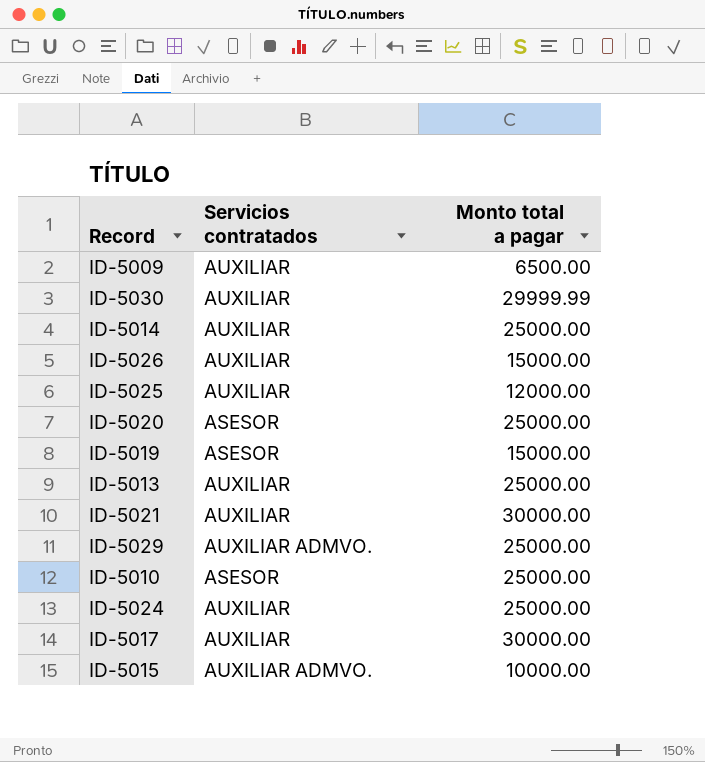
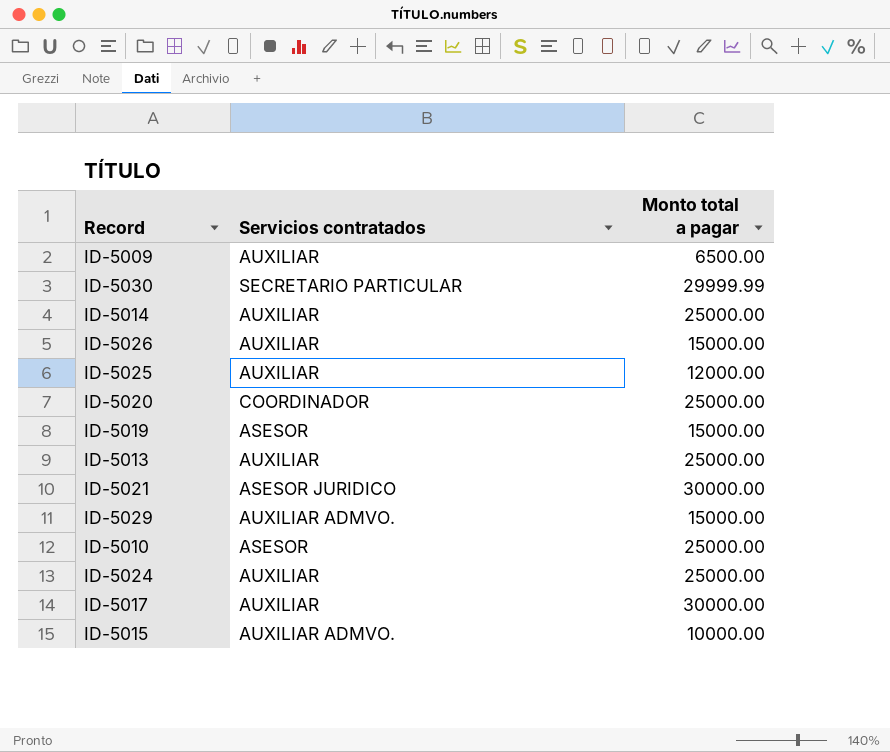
ID-5030 | Servicios contratados: AUXILIAR -> SECRETARIO PARTICULAR
ID-5020 | Servicios contratados: ASESOR -> COORDINADOR
ID-5021 | Servicios contratados: AUXILIAR -> ASESOR JURIDICO
ID-5029 | Monto total a pagar: 25000.00 -> 15000.00

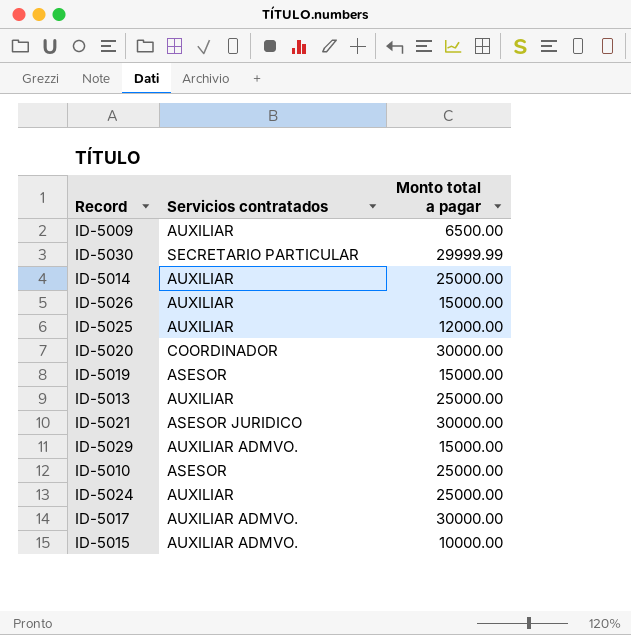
ID-5020 | Monto total a pagar: 25000.00 -> 30000.00
ID-5017 | Servicios contratados: AUXILIAR -> AUXILIAR ADMVO.

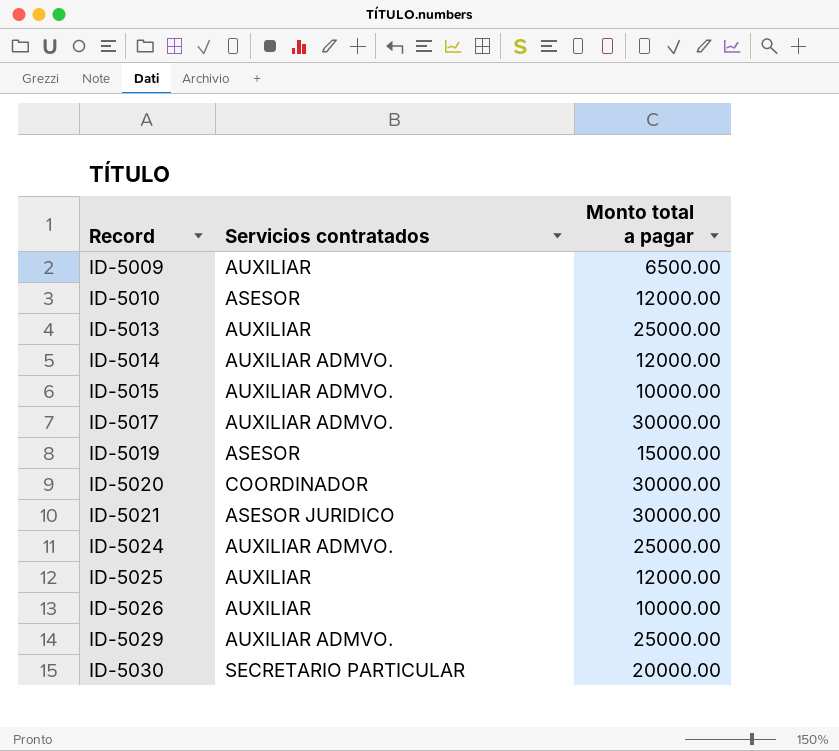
row order: none -> Record ascending
ID-5010 | Monto total a pagar: 25000.00 -> 12000.00
ID-5014 | Servicios contratados: AUXILIAR -> AUXILIAR ADMVO.
ID-5014 | Monto total a pagar: 25000.00 -> 12000.00
ID-5024 | Servicios contratados: AUXILIAR -> AUXILIAR ADMVO.
ID-5026 | Monto total a pagar: 15000.00 -> 10000.00
ID-5029 | Monto total a pagar: 15000.00 -> 25000.00
ID-5030 | Monto total a pagar: 29999.99 -> 20000.00

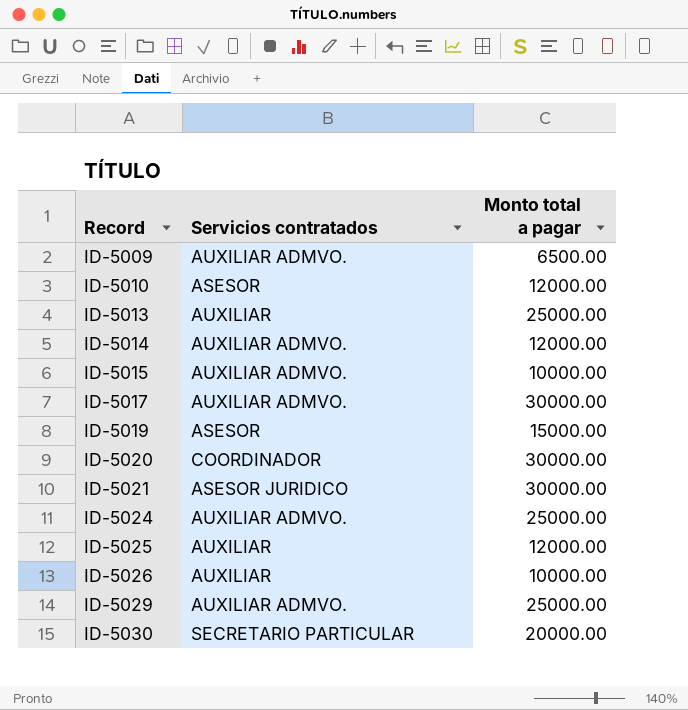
ID-5009 | Servicios contratados: AUXILIAR -> AUXILIAR ADMVO.

